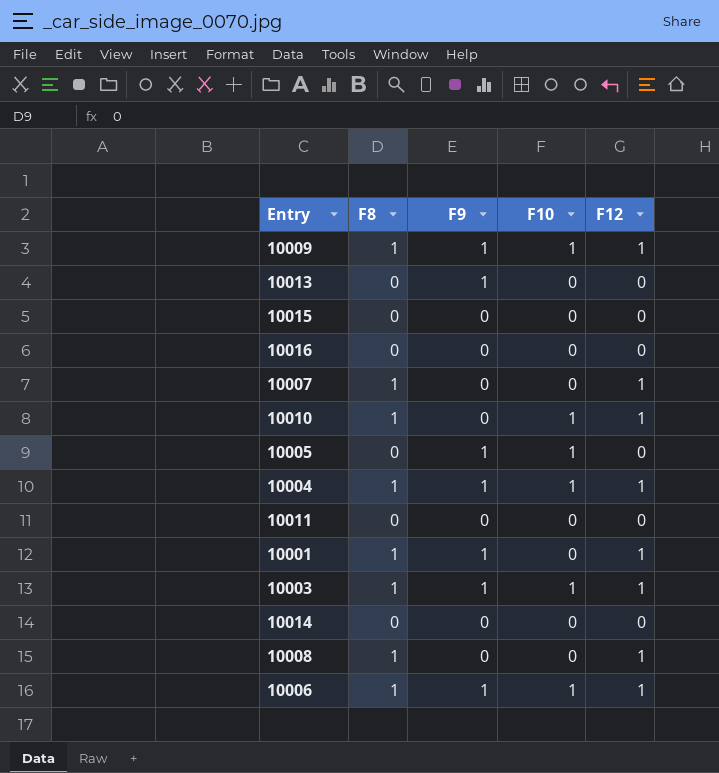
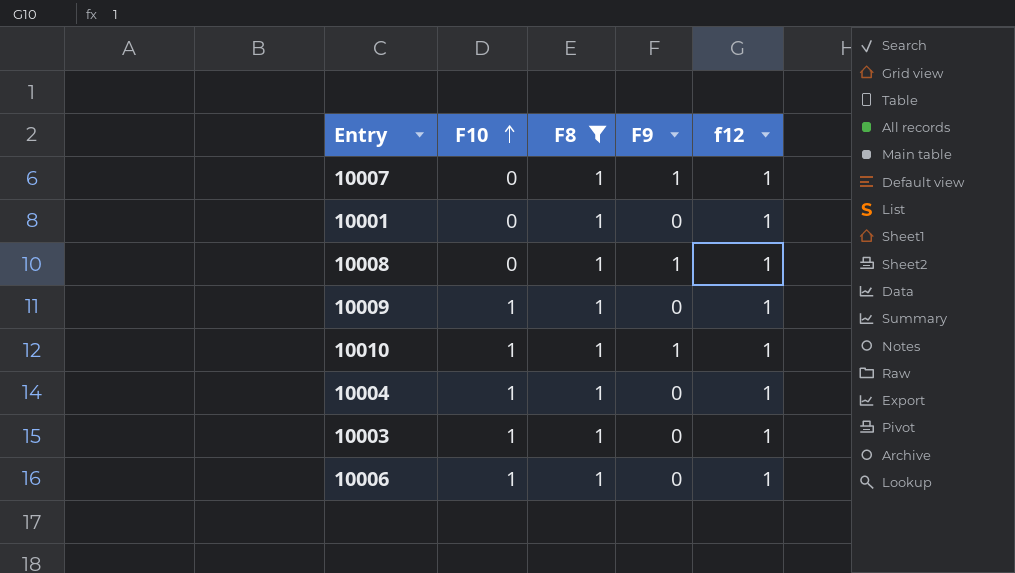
filter: none -> F8 = 1
row order: none -> F10 ascending
column F10 | position: 4 -> 2
column name: F12 -> f12
10007 | F9: 0 -> 1
10001 | F9: 1 -> 0
10008 | F9: 0 -> 1
10009 | F9: 1 -> 0
10010 | F9: 0 -> 1
10004 | F9: 1 -> 0
10003 | F9: 1 -> 0
10006 | F9: 1 -> 0

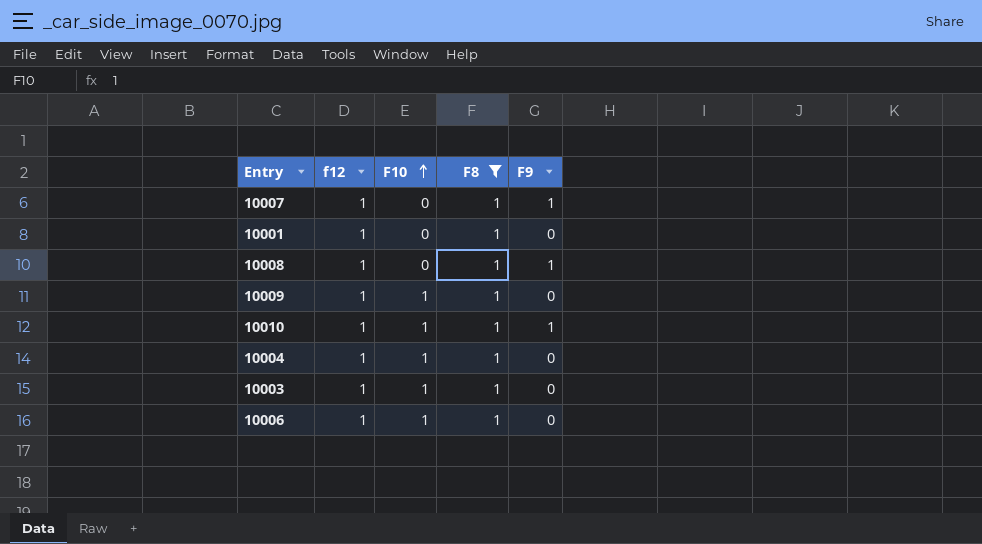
column f12 | position: 5 -> 2

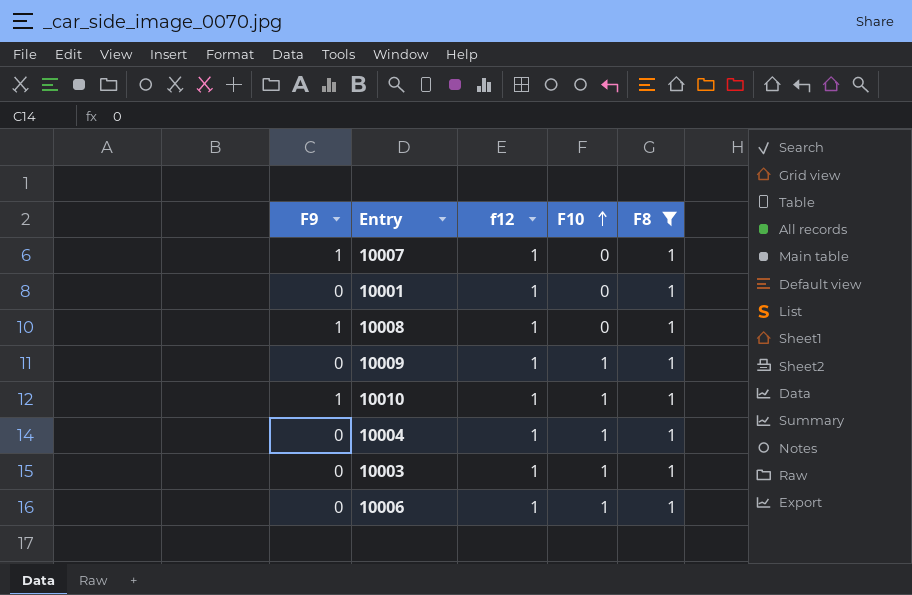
column F9 | position: 5 -> 1

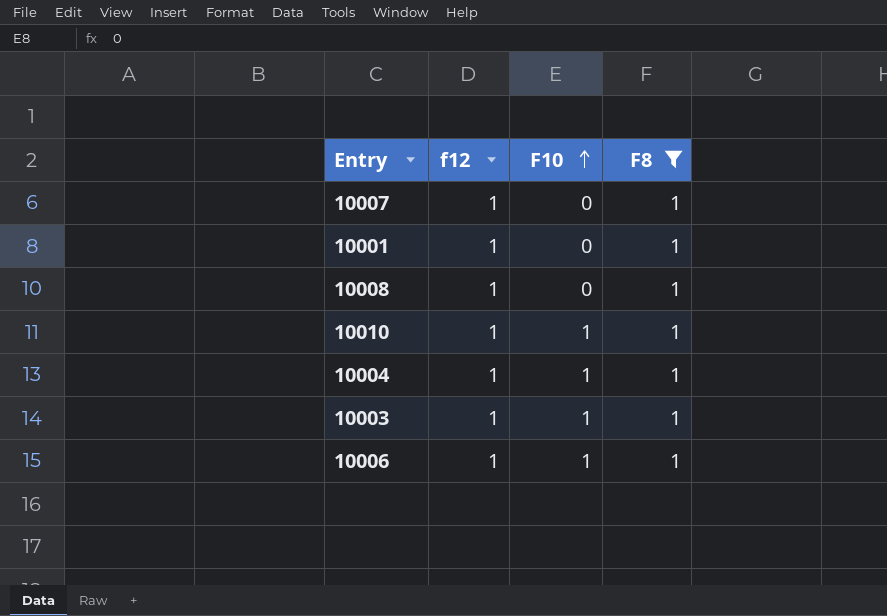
column F9 | position: 1 -> none
row 10009: 0 | 1 | 1 | 1 -> none

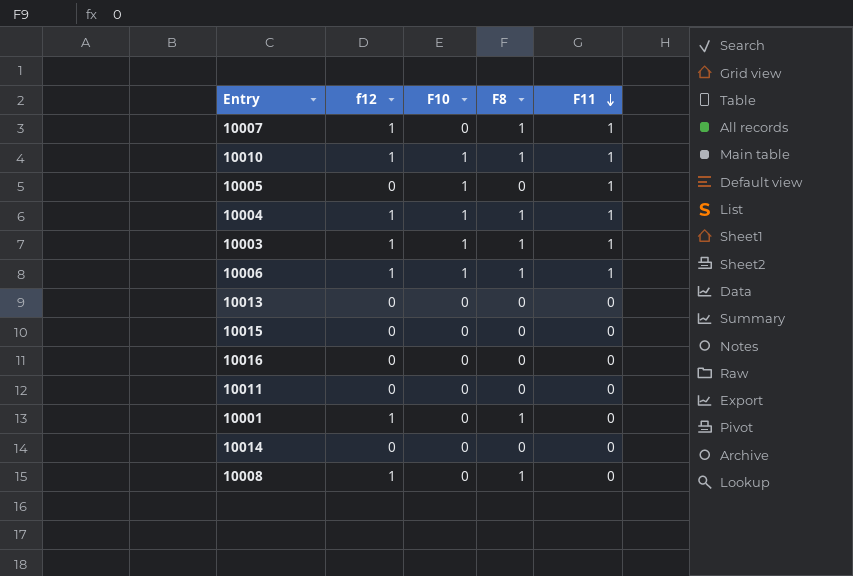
filter: F8 = 1 -> none
row order: F10 ascending -> F11 descending
column F11 | position: none -> 5

